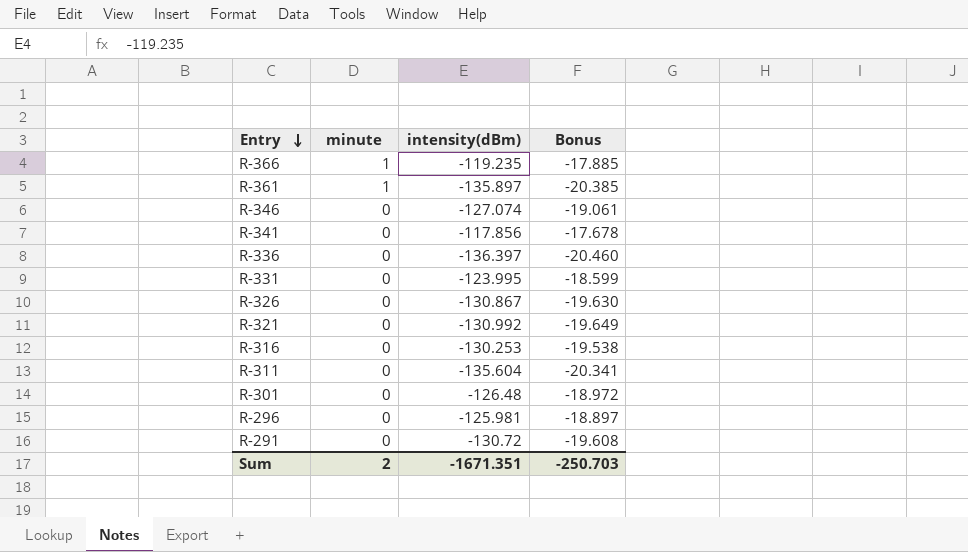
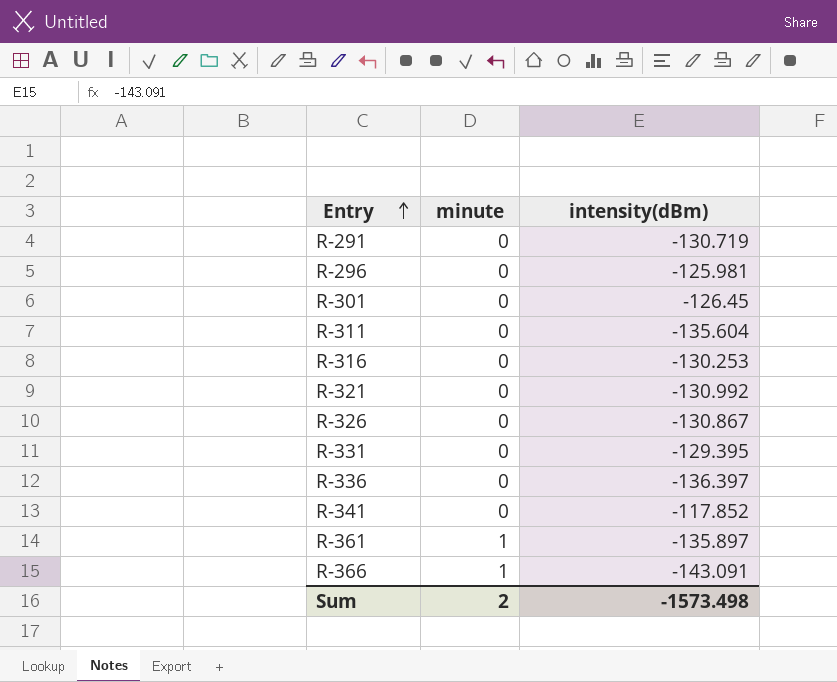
row order: Entry descending -> Entry ascending
column Bonus | formula: [intensity(dBm)] * 0.15 -> none
row R-346: 0 | -127.074 | -19.061 -> none
R-291 | intensity(dBm): -130.72 -> -130.719
R-301 | intensity(dBm): -126.48 -> -126.45
R-331 | intensity(dBm): -123.995 -> -129.395
R-341 | intensity(dBm): -117.856 -> -117.852
R-366 | intensity(dBm): -119.235 -> -143.091
Sum | intensity(dBm): -1671.351 -> -1573.498

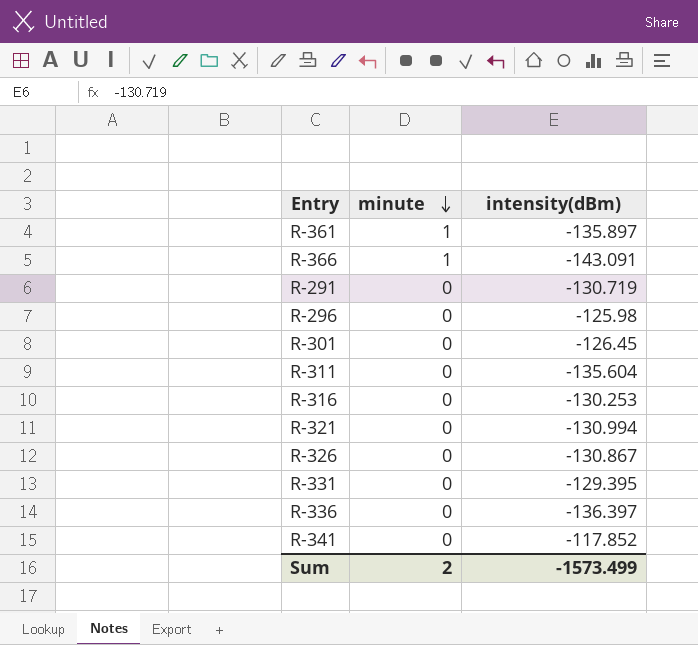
row order: Entry ascending -> minute descending
R-296 | intensity(dBm): -125.981 -> -125.98
R-321 | intensity(dBm): -130.992 -> -130.994
Sum | intensity(dBm): -1573.498 -> -1573.499

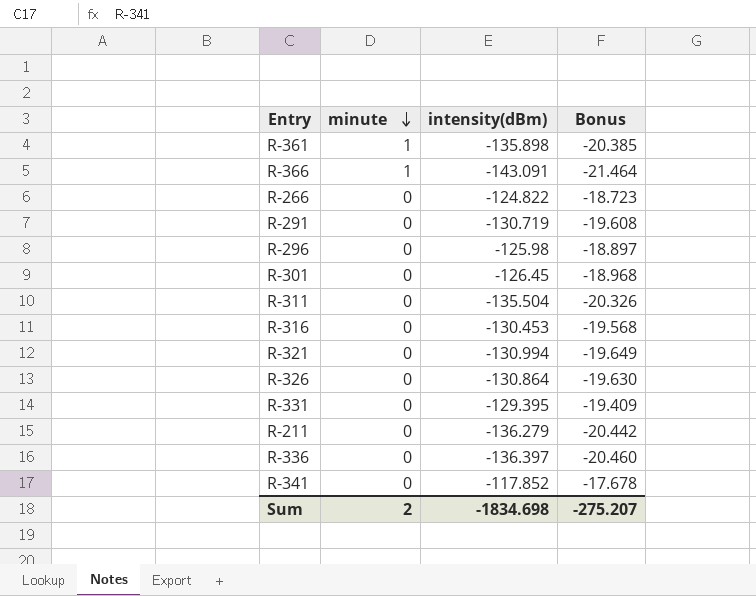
column Bonus | formula: none -> [intensity(dBm)] * 0.15
R-361 | intensity(dBm): -135.897 -> -135.898
row R-266: none -> 0 | -124.822 | -18.723
R-311 | intensity(dBm): -135.604 -> -135.504
R-316 | intensity(dBm): -130.253 -> -130.453
R-326 | intensity(dBm): -130.867 -> -130.864
row R-211: none -> 0 | -136.279 | -20.442
Sum | intensity(dBm): -1573.499 -> -1834.698

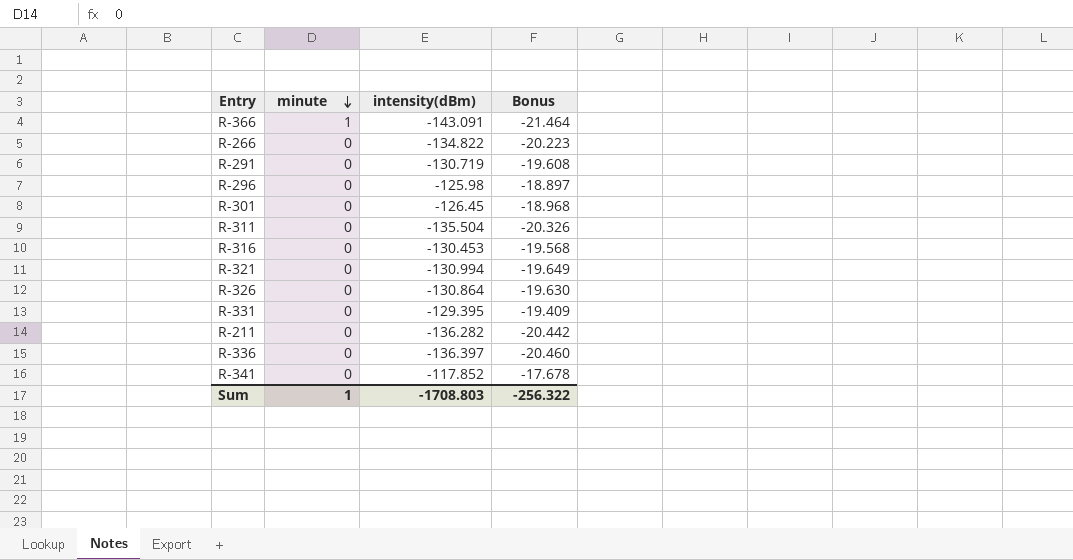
row R-361: 1 | -135.898 | -20.385 -> none
R-266 | intensity(dBm): -124.822 -> -134.822
R-266 | Bonus: -18.723 -> -20.223
R-211 | intensity(dBm): -136.279 -> -136.282
Sum | minute: 2 -> 1
Sum | intensity(dBm): -1834.698 -> -1708.803
Sum | Bonus: -275.207 -> -256.322

